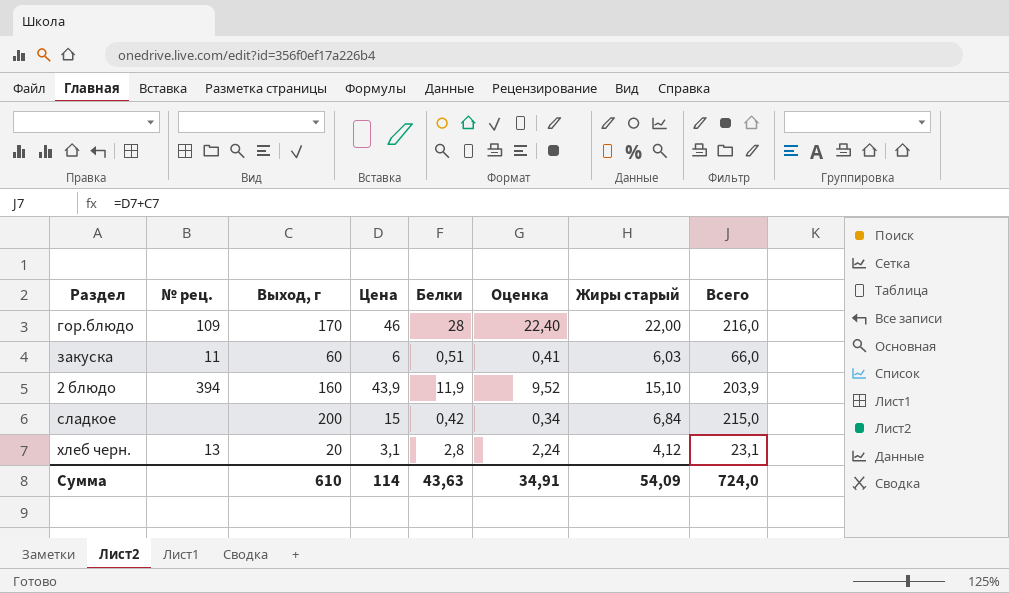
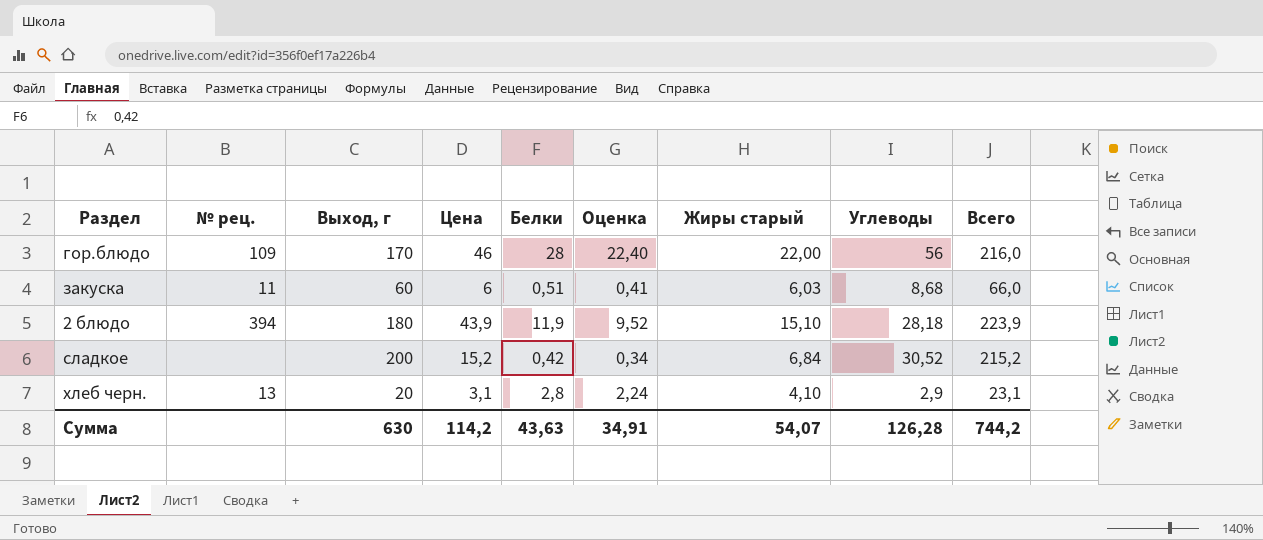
column Углеводы | position: none -> 8
2 блюдо | Выход, г: 160 -> 180
2 блюдо | Всего: 203,9 -> 223,9
сладкое | Цена: 15 -> 15,2
сладкое | Всего: 215,0 -> 215,2
хлеб черн. | Жиры старый: 4,12 -> 4,10
Сумма | Выход, г: 610 -> 630
Сумма | Цена: 114 -> 114,2
Сумма | Жиры старый: 54,09 -> 54,07
Сумма | Всего: 724,0 -> 744,2

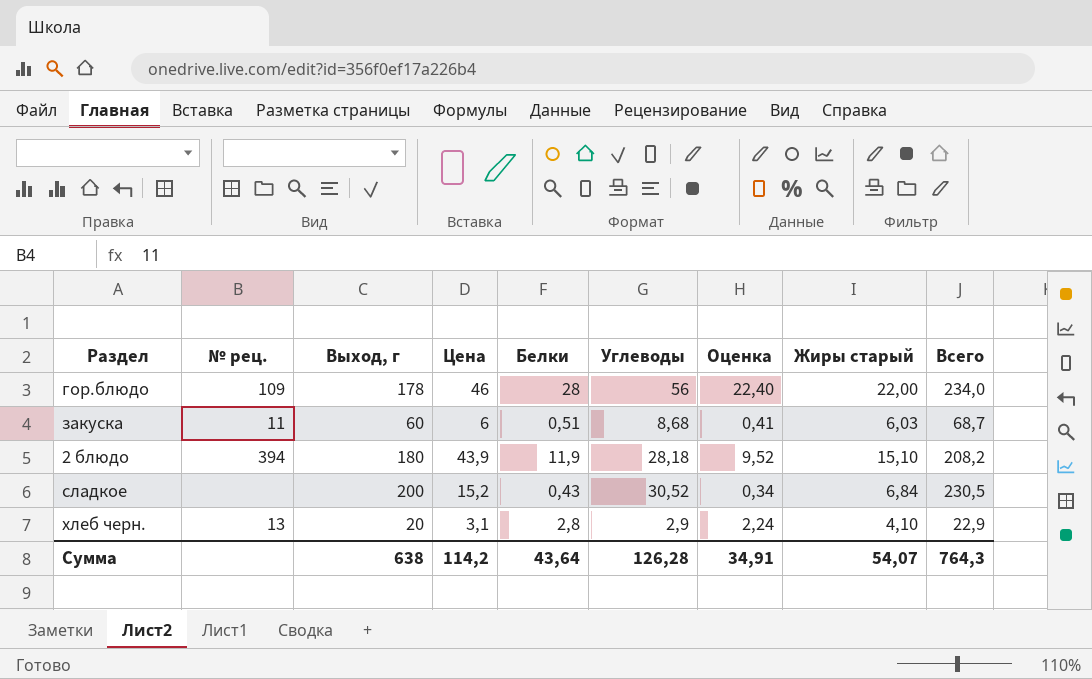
column Углеводы | position: 8 -> 6
column Всего | formula: [Выход, г] + [Цена] -> [Выход, г] + [Углеводы]
гор.блюдо | Выход, г: 170 -> 178
сладкое | Белки: 0,42 -> 0,43
Сумма | Выход, г: 630 -> 638
Сумма | Белки: 43,63 -> 43,64
Сумма | Всего: 744,2 -> 764,3

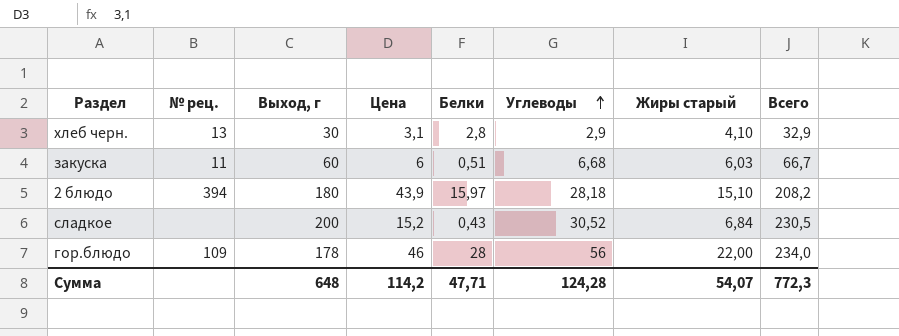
row order: none -> Углеводы ascending
column Оценка | formula: [Белки] * 0,8 -> none
хлеб черн. | Выход, г: 20 -> 30
хлеб черн. | Всего: 22,9 -> 32,9
закуска | Углеводы: 8,68 -> 6,68
закуска | Всего: 68,7 -> 66,7
2 блюдо | Белки: 11,9 -> 15,97
Сумма | Выход, г: 638 -> 648
Сумма | Белки: 43,64 -> 47,71
Сумма | Углеводы: 126,28 -> 124,28
Сумма | Всего: 764,3 -> 772,3

